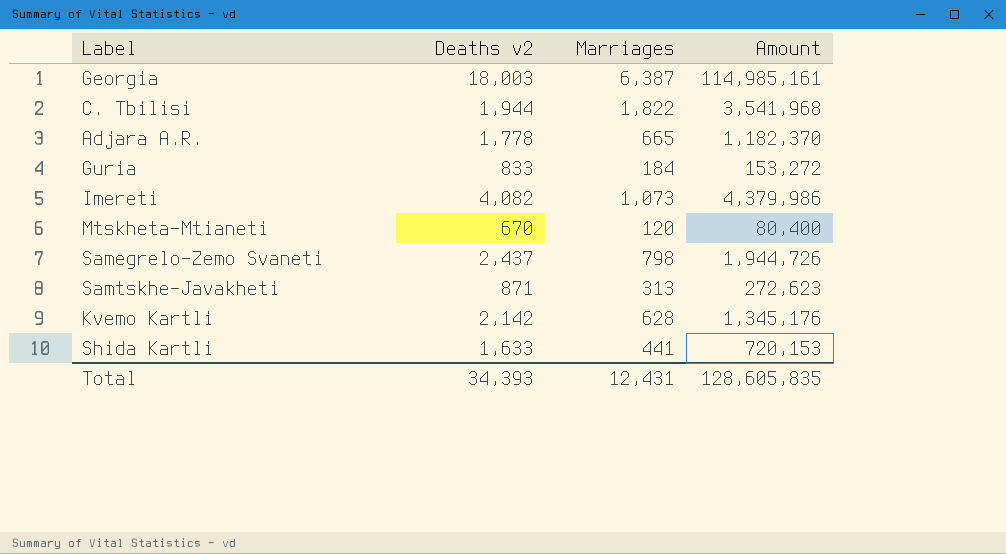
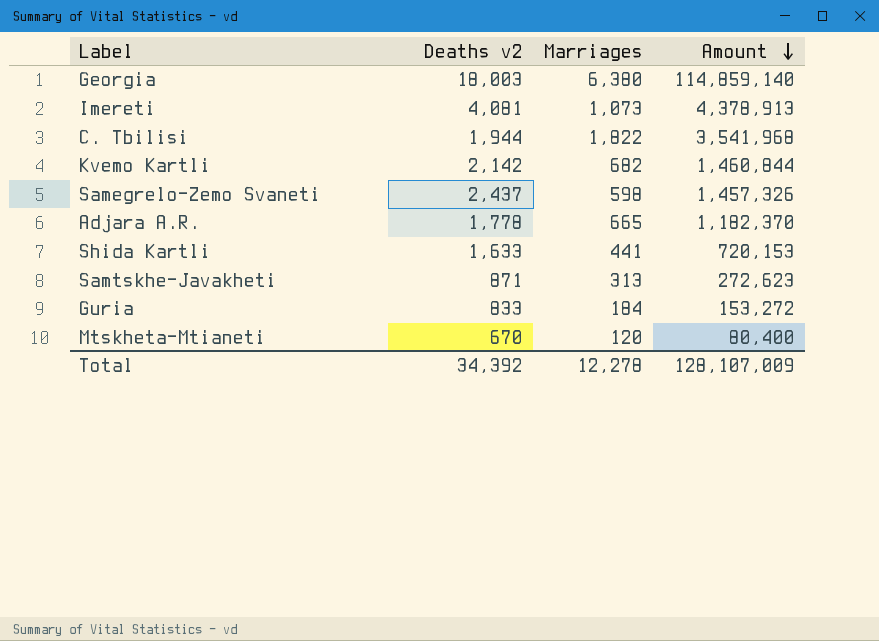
row order: none -> Amount descending
Georgia | Marriages: 6,387 -> 6,380
Georgia | Amount: 114,985,161 -> 114,859,140
Imereti | Deaths v2: 4,082 -> 4,081
Imereti | Amount: 4,379,986 -> 4,378,913
Kvemo Kartli | Marriages: 628 -> 682
Kvemo Kartli | Amount: 1,345,176 -> 1,460,844
Samegrelo-Zemo Svaneti | Marriages: 798 -> 598
Samegrelo-Zemo Svaneti | Amount: 1,944,726 -> 1,457,326
Total | Deaths v2: 34,393 -> 34,392
Total | Marriages: 12,431 -> 12,278
Total | Amount: 128,605,835 -> 128,107,009

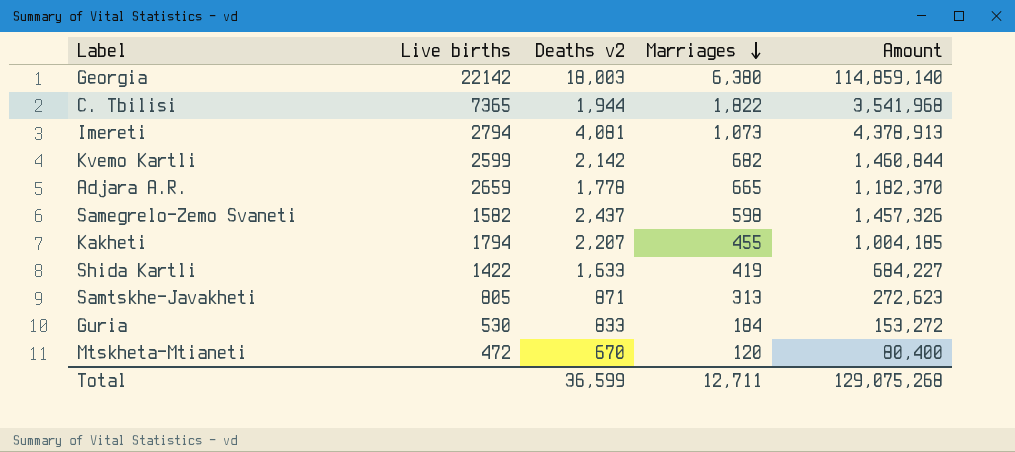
row order: Amount descending -> Marriages descending
column Live births | position: none -> 2
row Kakheti: none -> 1794 | 2,207 | 455 | 1,004,185
Shida Kartli | Marriages: 441 -> 419
Shida Kartli | Amount: 720,153 -> 684,227
Total | Deaths v2: 34,392 -> 36,599
Total | Marriages: 12,278 -> 12,711
Total | Amount: 128,107,009 -> 129,075,268

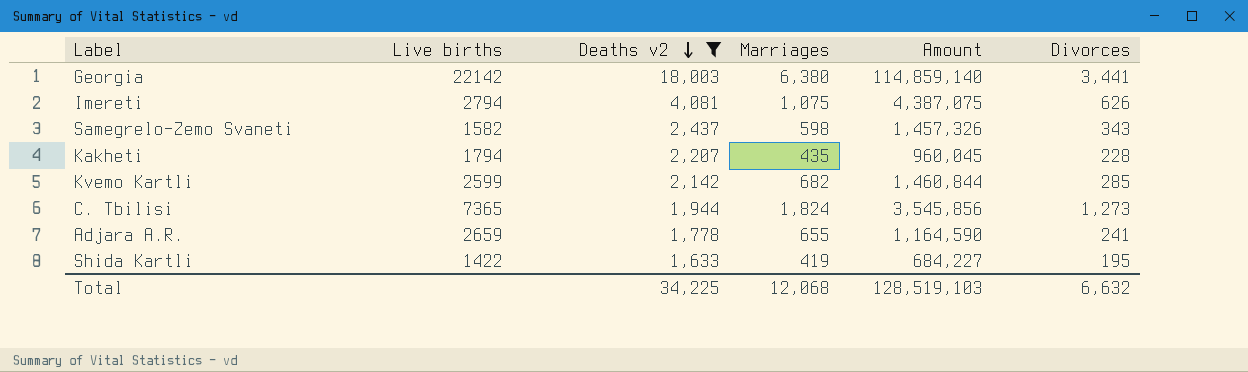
filter: none -> Deaths v2 >= 1,633
row order: Marriages descending -> Deaths v2 descending
column Divorces | position: none -> 6
Imereti | Marriages: 1,073 -> 1,075
Imereti | Amount: 4,378,913 -> 4,387,075
Kakheti | Marriages: 455 -> 435
Kakheti | Amount: 1,004,185 -> 960,045
C. Tbilisi | Marriages: 1,822 -> 1,824
C. Tbilisi | Amount: 3,541,968 -> 3,545,856
Adjara A.R. | Marriages: 665 -> 655
Adjara A.R. | Amount: 1,182,370 -> 1,164,590
Total | Deaths v2: 36,599 -> 34,225
Total | Marriages: 12,711 -> 12,068
Total | Amount: 129,075,268 -> 128,519,103

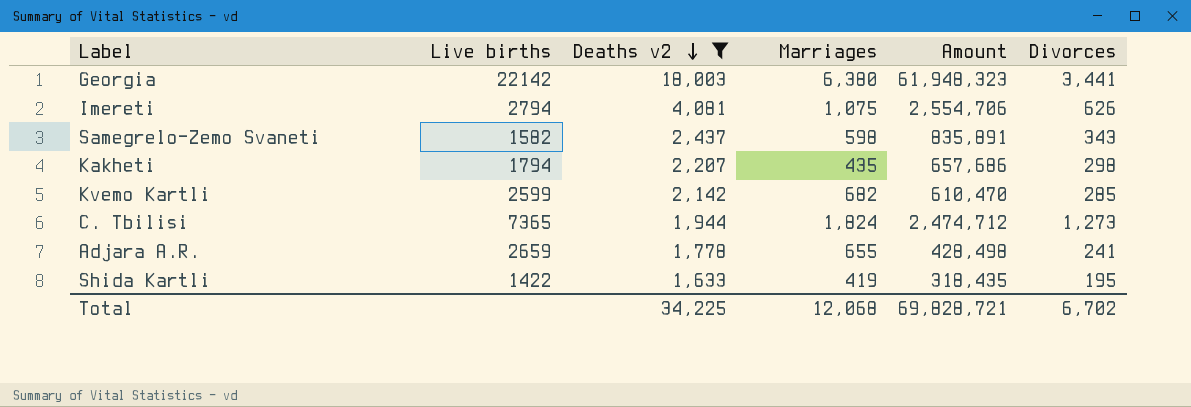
column Amount | formula: [Deaths v2] * [Marriages] -> [Deaths v2] * [Divorces]
Kakheti | Divorces: 228 -> 298
Total | Amount: 128,519,103 -> 69,828,721
Total | Divorces: 6,632 -> 6,702

